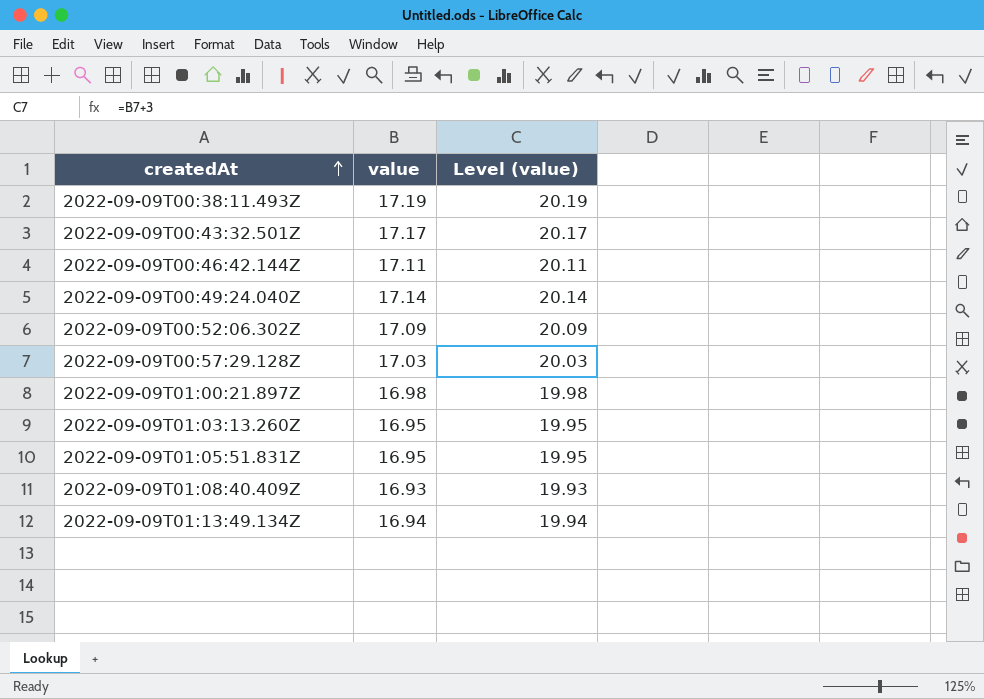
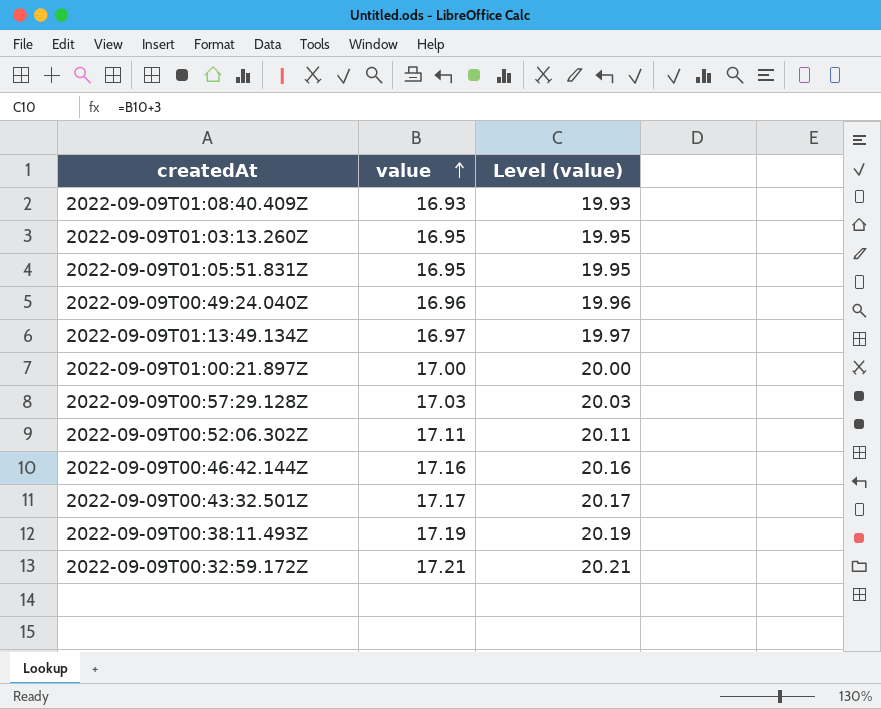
row order: createdAt ascending -> value ascending
2022-09-09T00:49:24.040Z | value: 17.14 -> 16.96
2022-09-09T00:49:24.040Z | Level (value): 20.14 -> 19.96
2022-09-09T01:13:49.134Z | value: 16.94 -> 16.97
2022-09-09T01:13:49.134Z | Level (value): 19.94 -> 19.97
2022-09-09T01:00:21.897Z | value: 16.98 -> 17.00
2022-09-09T01:00:21.897Z | Level (value): 19.98 -> 20.00
2022-09-09T00:52:06.302Z | value: 17.09 -> 17.11
2022-09-09T00:52:06.302Z | Level (value): 20.09 -> 20.11
2022-09-09T00:46:42.144Z | value: 17.11 -> 17.16
2022-09-09T00:46:42.144Z | Level (value): 20.11 -> 20.16
row 2022-09-09T00:32:59.172Z: none -> 17.21 | 20.21

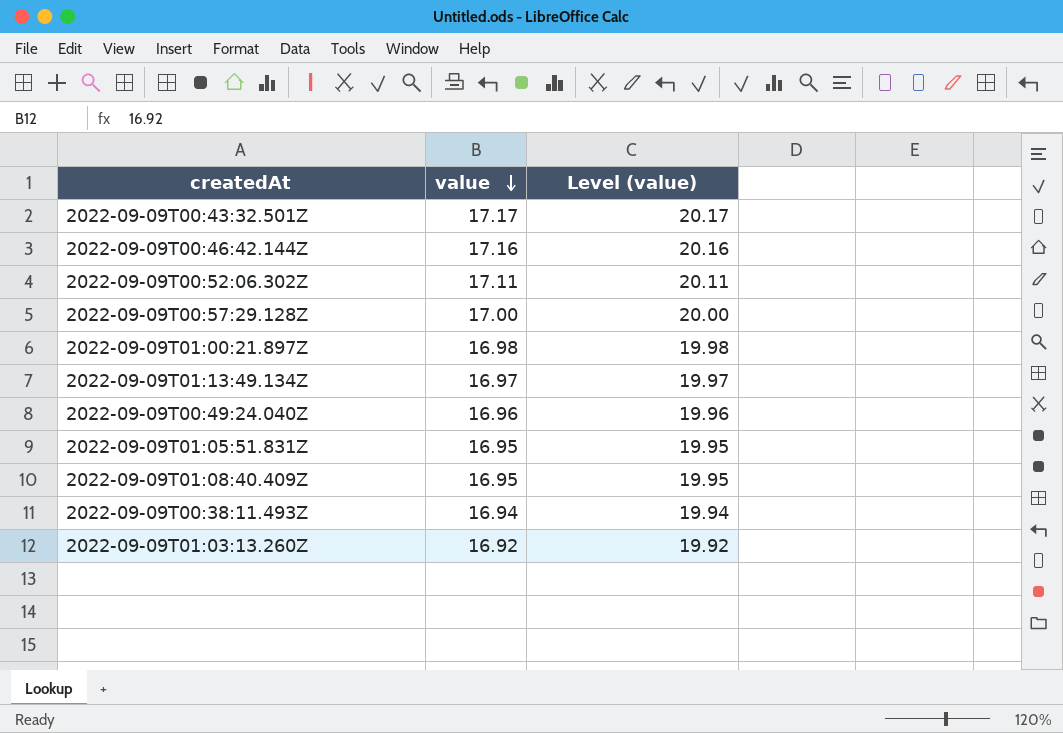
row order: value ascending -> value descending
row 2022-09-09T00:32:59.172Z: 17.21 | 20.21 -> none
2022-09-09T00:57:29.128Z | value: 17.03 -> 17.00
2022-09-09T00:57:29.128Z | Level (value): 20.03 -> 20.00
2022-09-09T01:00:21.897Z | value: 17.00 -> 16.98
2022-09-09T01:00:21.897Z | Level (value): 20.00 -> 19.98
2022-09-09T01:08:40.409Z | value: 16.93 -> 16.95
2022-09-09T01:08:40.409Z | Level (value): 19.93 -> 19.95
2022-09-09T00:38:11.493Z | value: 17.19 -> 16.94
2022-09-09T00:38:11.493Z | Level (value): 20.19 -> 19.94
2022-09-09T01:03:13.260Z | value: 16.95 -> 16.92
2022-09-09T01:03:13.260Z | Level (value): 19.95 -> 19.92

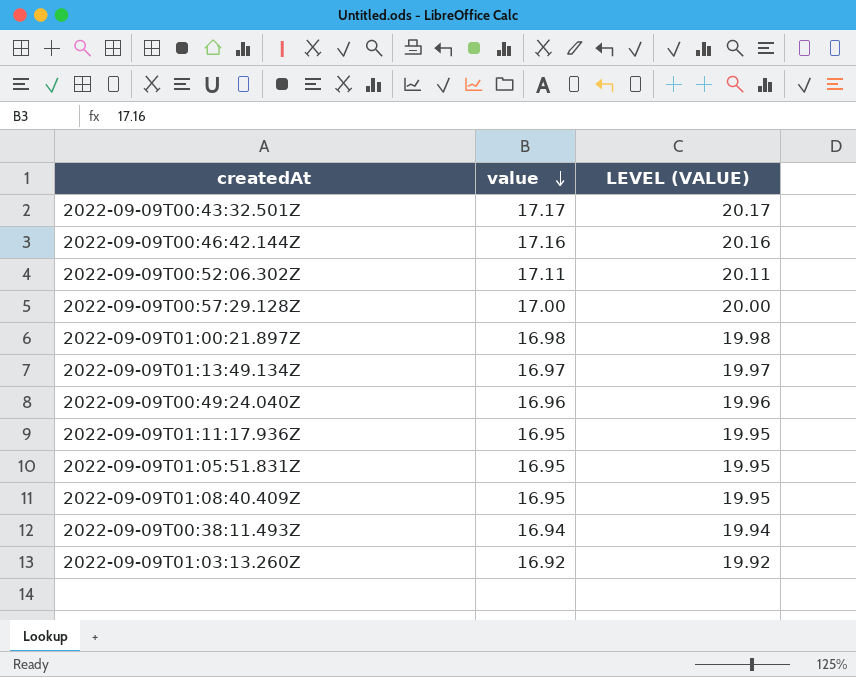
column name: Level (value) -> LEVEL (VALUE)
row 2022-09-09T01:11:17.936Z: none -> 16.95 | 19.95

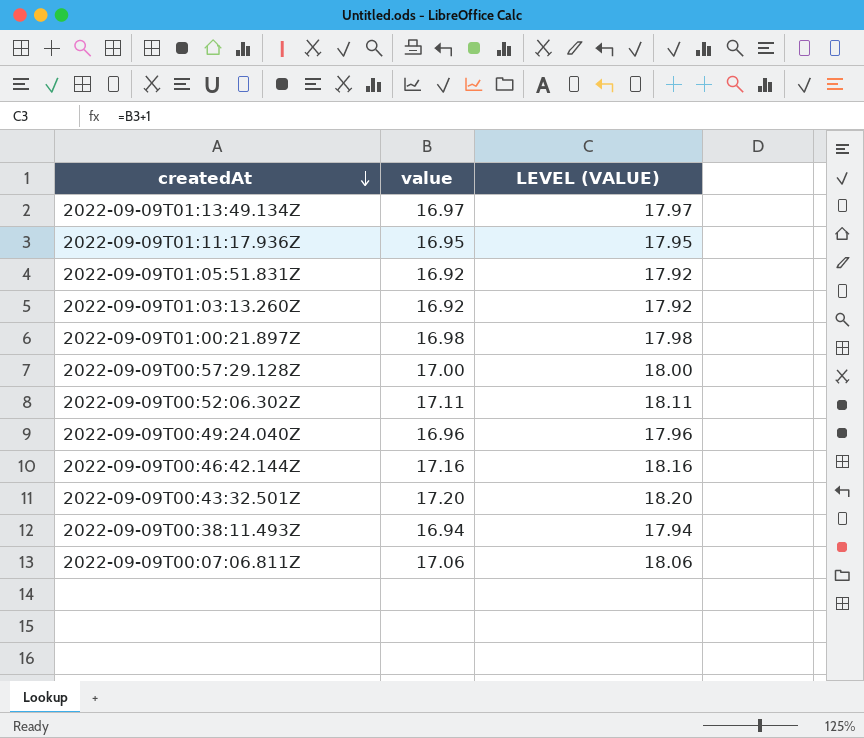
row order: value descending -> createdAt descending
column LEVEL (VALUE) | formula: [value] + 3 -> [value] + 1
row 2022-09-09T01:08:40.409Z: 16.95 | 19.95 -> none
2022-09-09T01:05:51.831Z | value: 16.95 -> 16.92
2022-09-09T00:43:32.501Z | value: 17.17 -> 17.20
row 2022-09-09T00:07:06.811Z: none -> 17.06 | 18.06

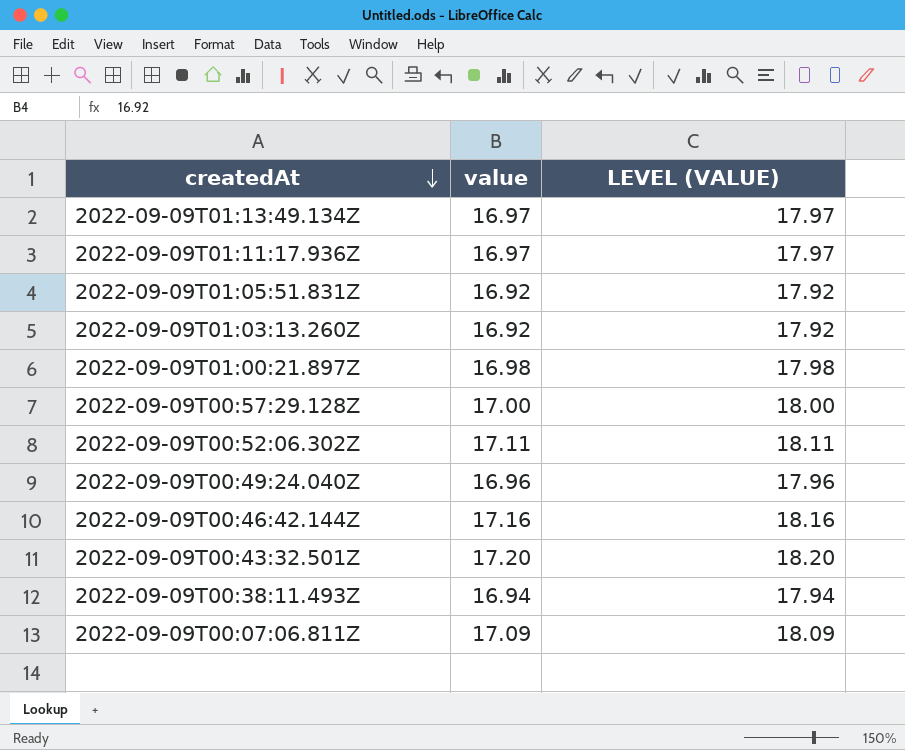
2022-09-09T01:11:17.936Z | value: 16.95 -> 16.97
2022-09-09T01:11:17.936Z | LEVEL (VALUE): 17.95 -> 17.97
2022-09-09T00:07:06.811Z | value: 17.06 -> 17.09
2022-09-09T00:07:06.811Z | LEVEL (VALUE): 18.06 -> 18.09

